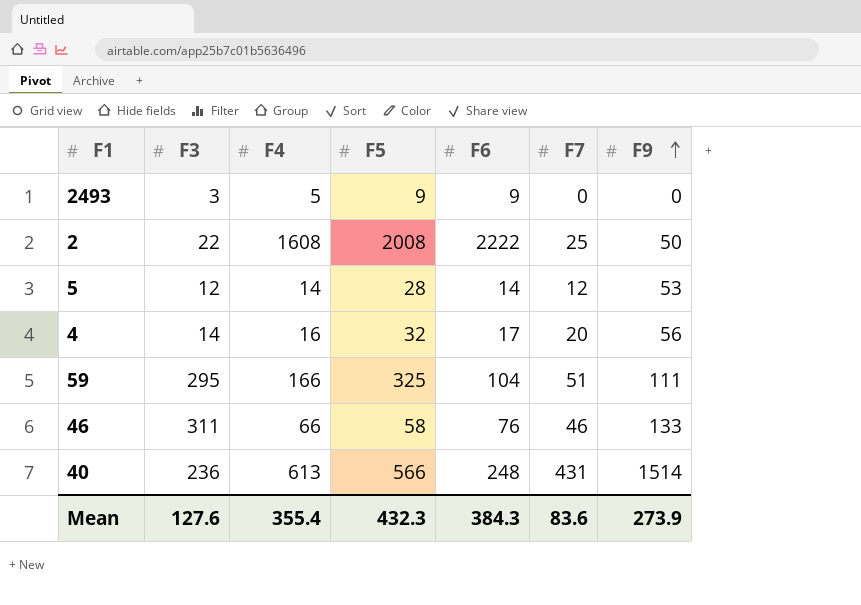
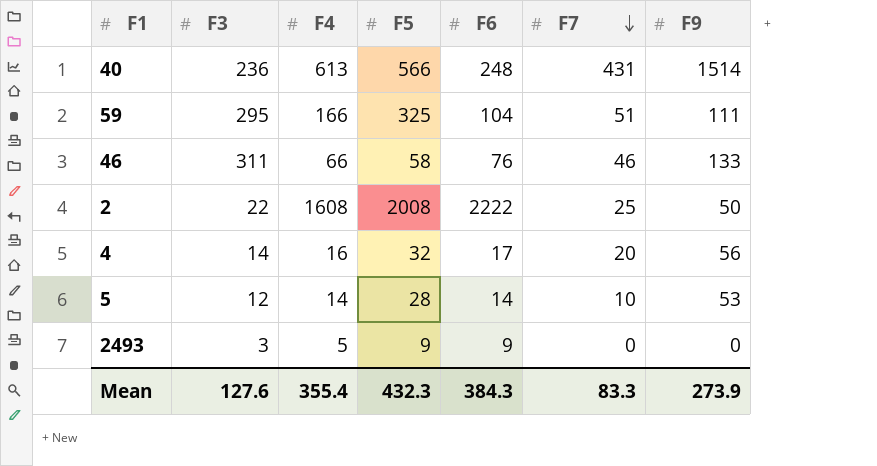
row order: F9 ascending -> F7 descending
5 | F7: 12 -> 10
Mean | F7: 83.6 -> 83.3

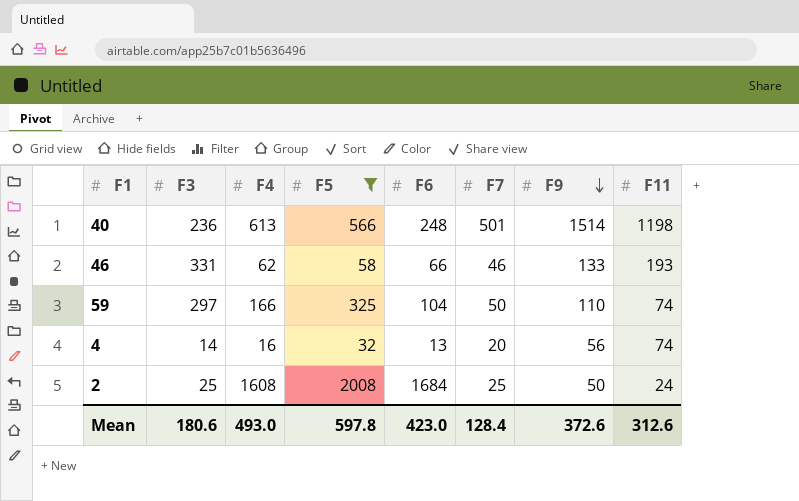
filter: none -> F5 >= 32
row order: F7 descending -> F9 descending
column F11 | position: none -> 8
40 | F7: 431 -> 501
46 | F3: 311 -> 331
46 | F4: 66 -> 62
46 | F6: 76 -> 66
59 | F3: 295 -> 297
59 | F7: 51 -> 50
59 | F9: 111 -> 110
4 | F6: 17 -> 13
2 | F3: 22 -> 25
2 | F6: 2222 -> 1684
Mean | F3: 127.6 -> 180.6
Mean | F4: 355.4 -> 493.0
Mean | F5: 432.3 -> 597.8
Mean | F6: 384.3 -> 423.0
Mean | F7: 83.3 -> 128.4
Mean | F9: 273.9 -> 372.6

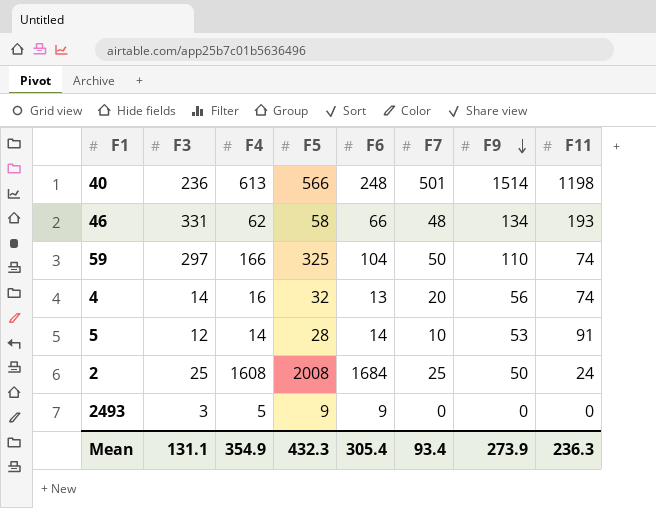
filter: F5 >= 32 -> none
46 | F7: 46 -> 48
46 | F9: 133 -> 134
Mean | F3: 180.6 -> 131.1
Mean | F4: 493.0 -> 354.9
Mean | F5: 597.8 -> 432.3
Mean | F6: 423.0 -> 305.4
Mean | F7: 128.4 -> 93.4
Mean | F9: 372.6 -> 273.9
Mean | F11: 312.6 -> 236.3

